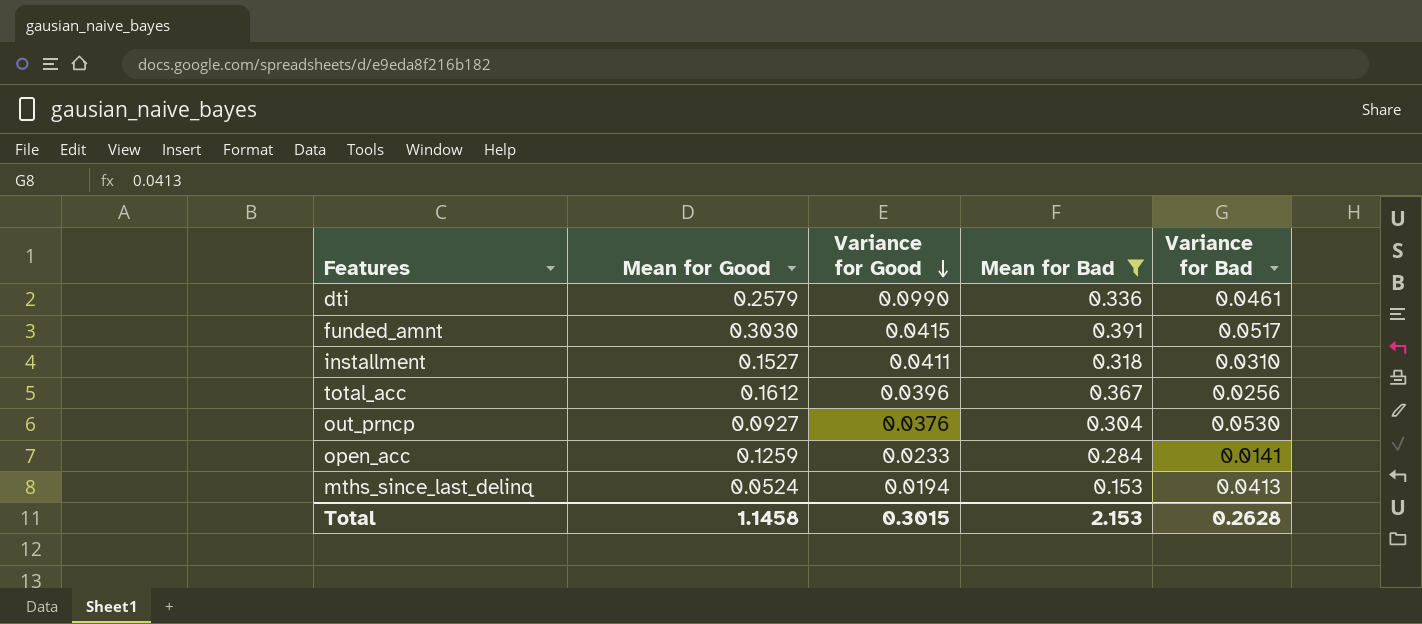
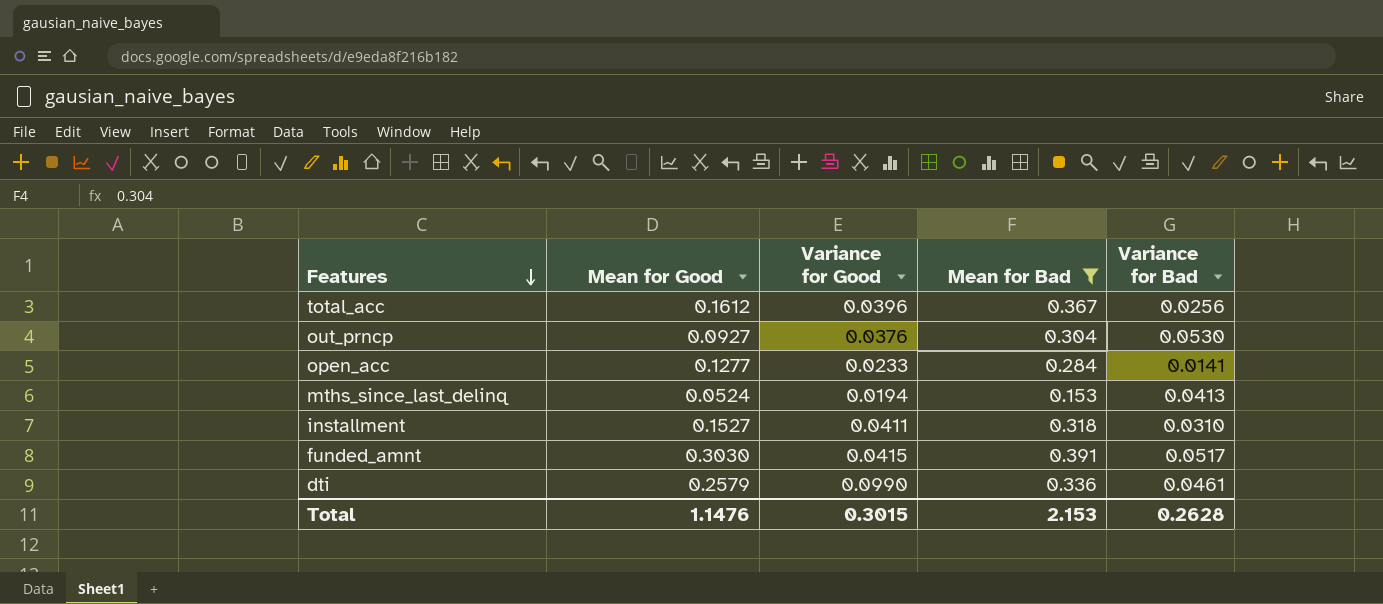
row order: Variance for Good descending -> Features descending
open_acc | Mean for Good: 0.1259 -> 0.1277
Total | Mean for Good: 1.1458 -> 1.1476

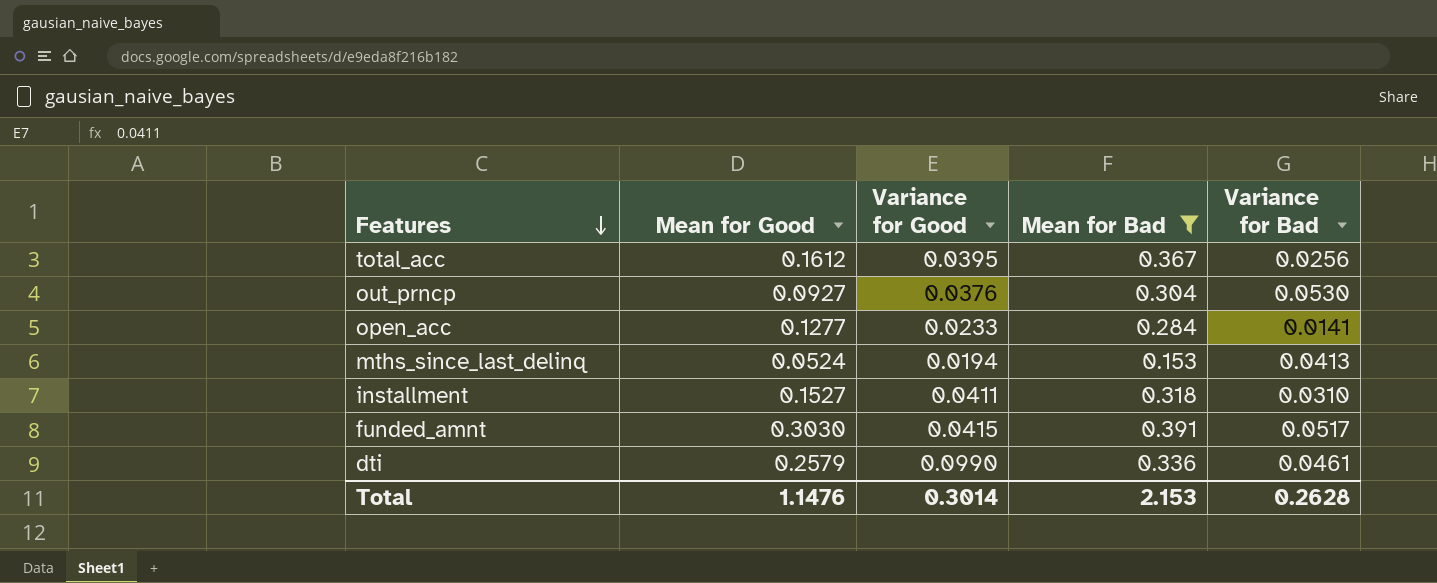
total_acc | Variance for Good: 0.0396 -> 0.0395
Total | Variance for Good: 0.3015 -> 0.3014

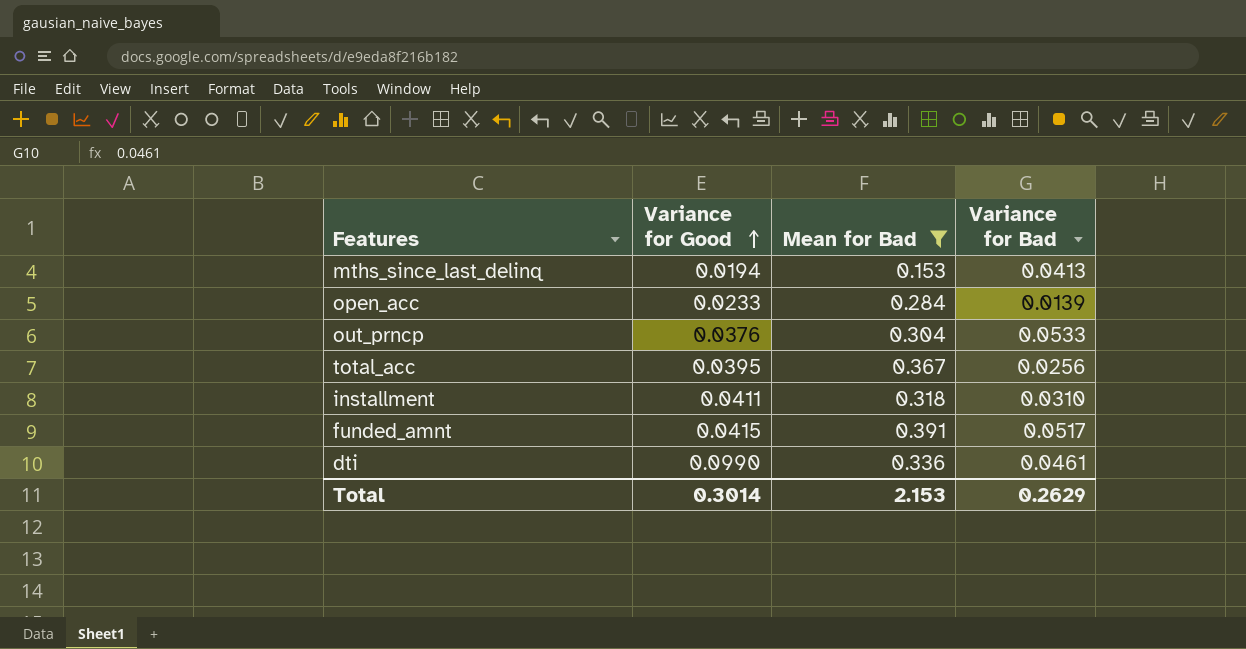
row order: Features descending -> Variance for Good ascending
column Mean for Good | position: 2 -> none
open_acc | Variance for Bad: 0.0141 -> 0.0139
out_prncp | Variance for Bad: 0.0530 -> 0.0533
Total | Variance for Bad: 0.2628 -> 0.2629

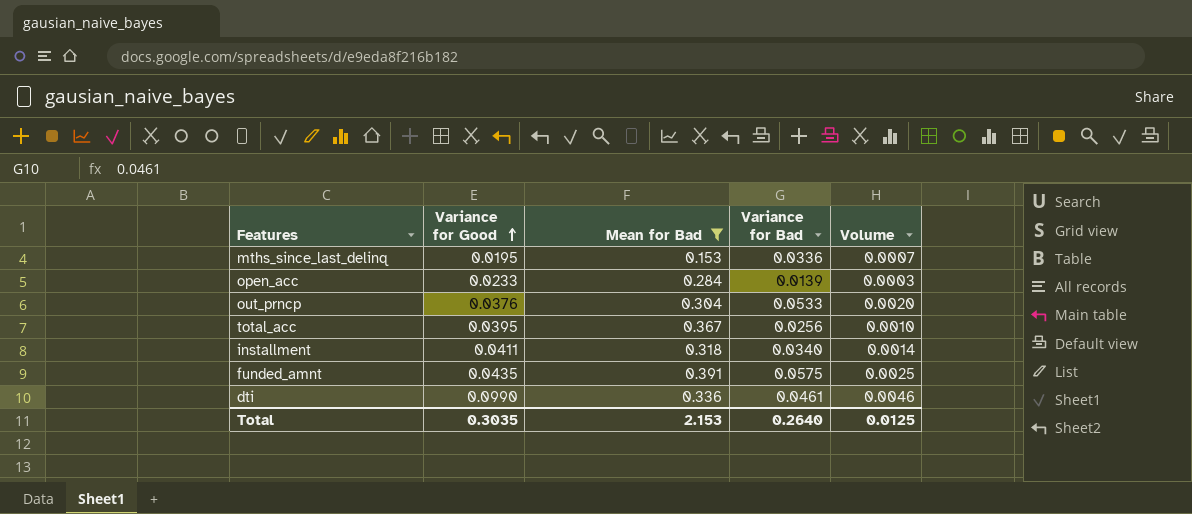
column Volume | formula: none -> [Variance for Good] * [Variance for Bad]
mths_since_last_delinq | Variance for Good: 0.0194 -> 0.0195
mths_since_last_delinq | Variance for Bad: 0.0413 -> 0.0336
installment | Variance for Bad: 0.0310 -> 0.0340
funded_amnt | Variance for Good: 0.0415 -> 0.0435
funded_amnt | Variance for Bad: 0.0517 -> 0.0575
Total | Variance for Good: 0.3014 -> 0.3035
Total | Variance for Bad: 0.2629 -> 0.2640

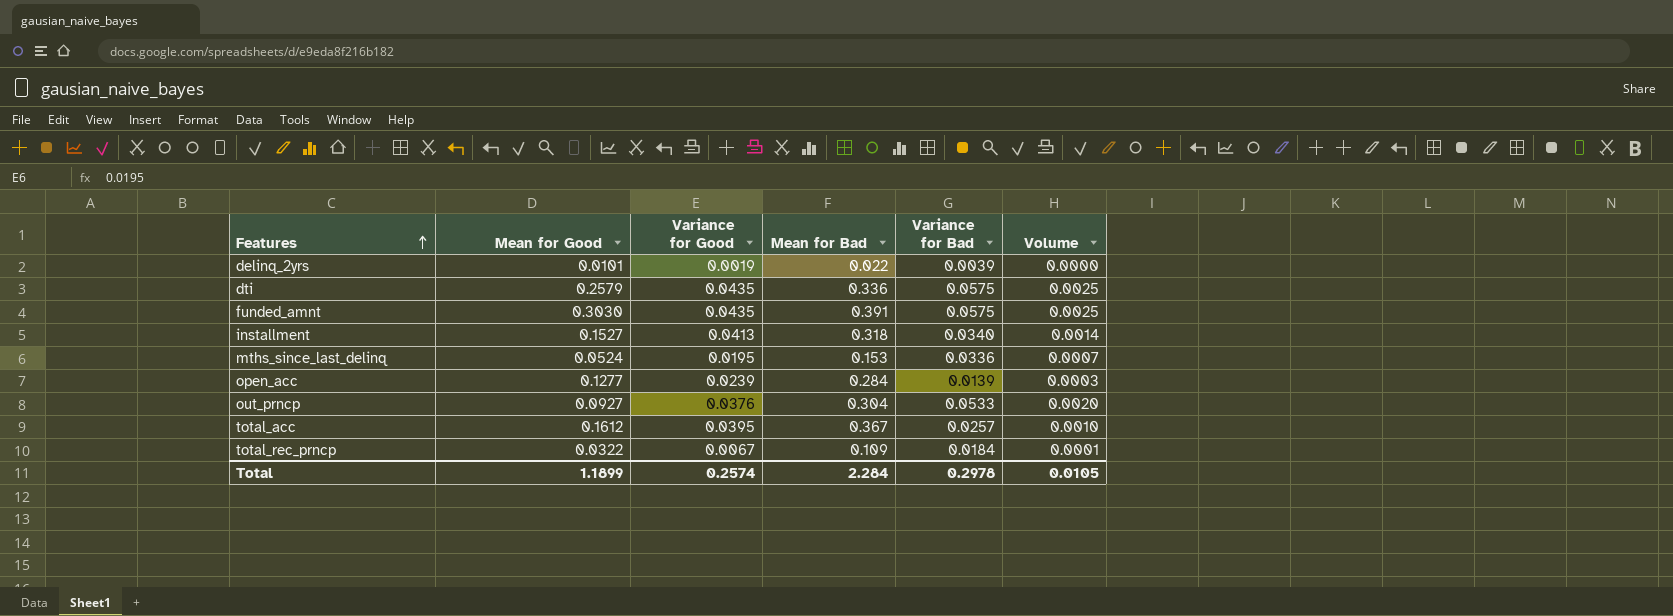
filter: Mean for Bad >= 0.153 -> none
row order: Variance for Good ascending -> Features ascending
column Mean for Good | position: none -> 2
dti | Variance for Good: 0.0990 -> 0.0435
dti | Variance for Bad: 0.0461 -> 0.0575
dti | Volume: 0.0046 -> 0.0025
installment | Variance for Good: 0.0411 -> 0.0413
open_acc | Variance for Good: 0.0233 -> 0.0239
total_acc | Variance for Bad: 0.0256 -> 0.0257
Total | Variance for Good: 0.3035 -> 0.2574
Total | Mean for Bad: 2.153 -> 2.284
Total | Variance for Bad: 0.2640 -> 0.2978
Total | Volume: 0.0125 -> 0.0105

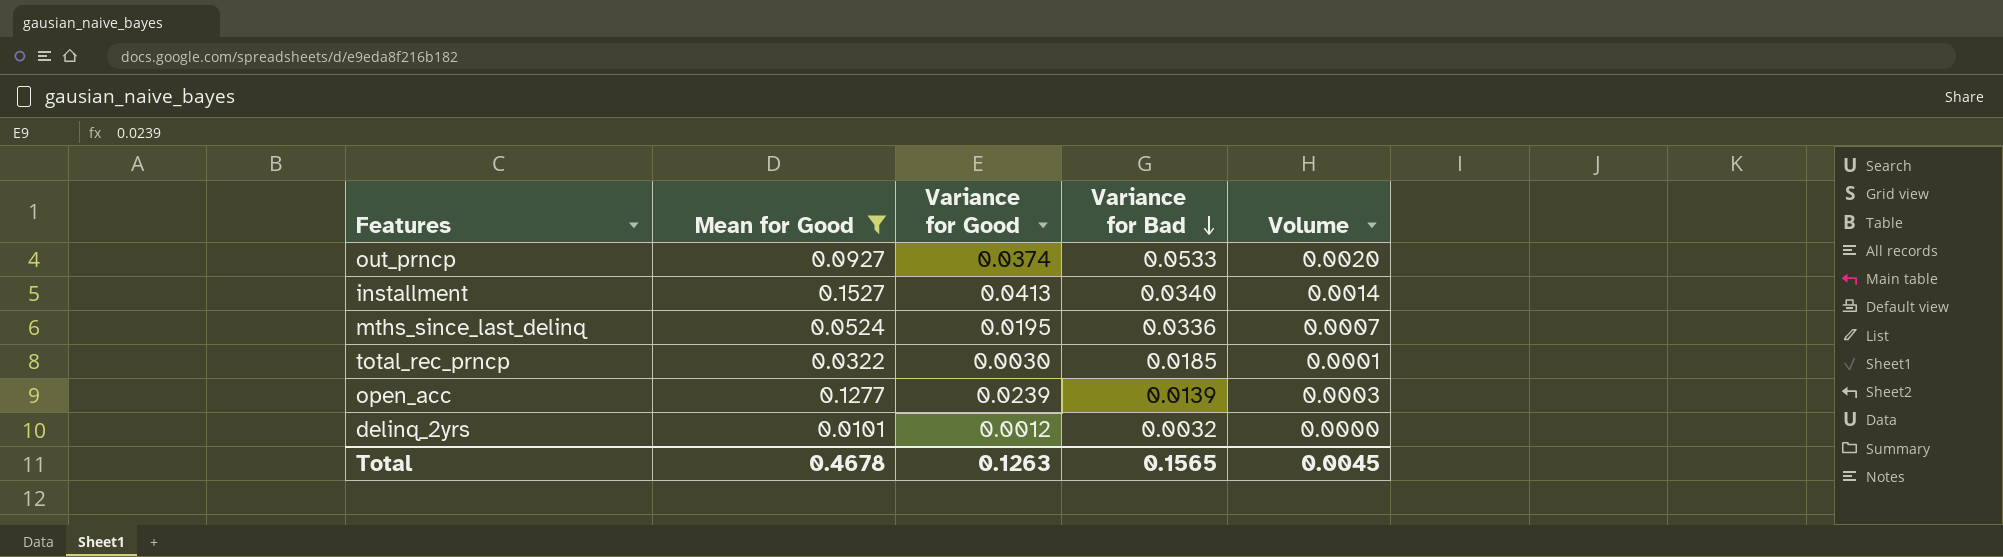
filter: none -> Mean for Good <= 0.1527
row order: Features ascending -> Variance for Bad descending
column Mean for Bad | position: 4 -> none
out_prncp | Variance for Good: 0.0376 -> 0.0374
total_rec_prncp | Variance for Good: 0.0067 -> 0.0030
total_rec_prncp | Variance for Bad: 0.0184 -> 0.0185
delinq_2yrs | Variance for Good: 0.0019 -> 0.0012
delinq_2yrs | Variance for Bad: 0.0039 -> 0.0032
Total | Mean for Good: 1.1899 -> 0.4678
Total | Variance for Good: 0.2574 -> 0.1263
Total | Variance for Bad: 0.2978 -> 0.1565
Total | Volume: 0.0105 -> 0.0045

